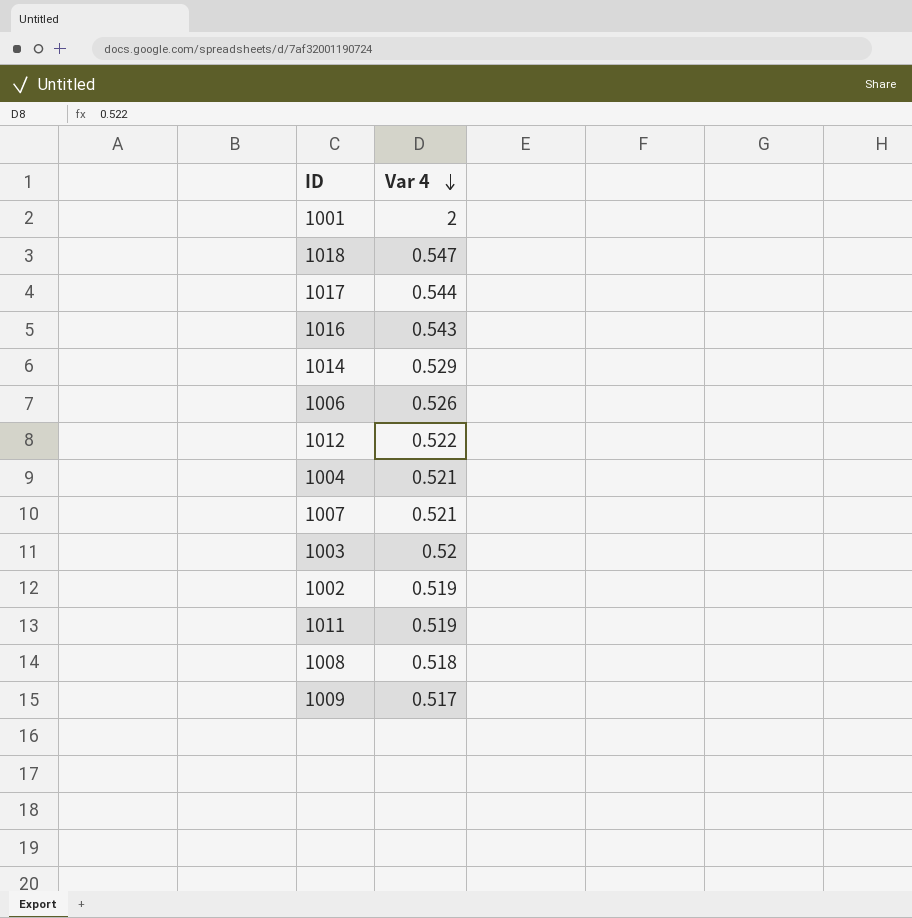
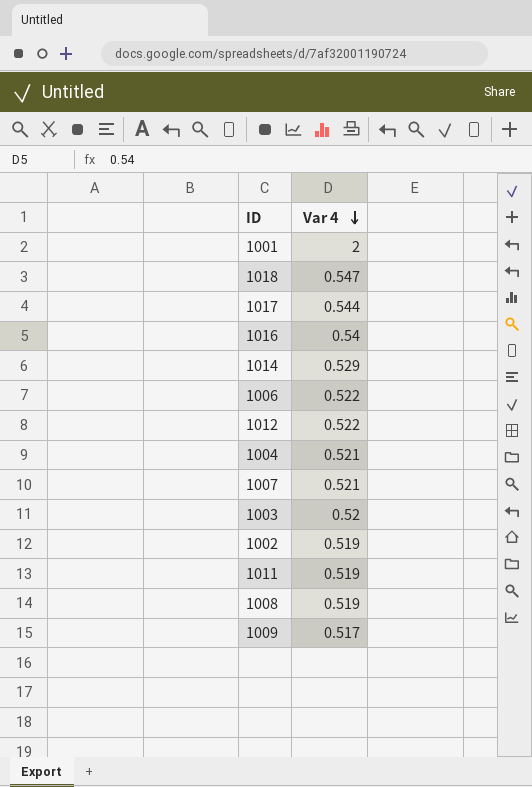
1016 | Var 4: 0.543 -> 0.54
1006 | Var 4: 0.526 -> 0.522
1008 | Var 4: 0.518 -> 0.519

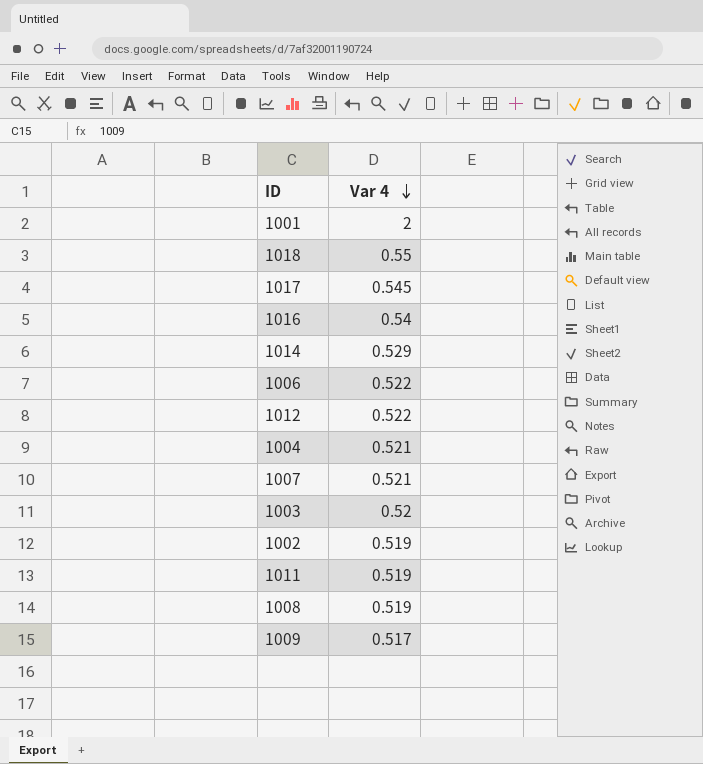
1018 | Var 4: 0.547 -> 0.55
1017 | Var 4: 0.544 -> 0.545

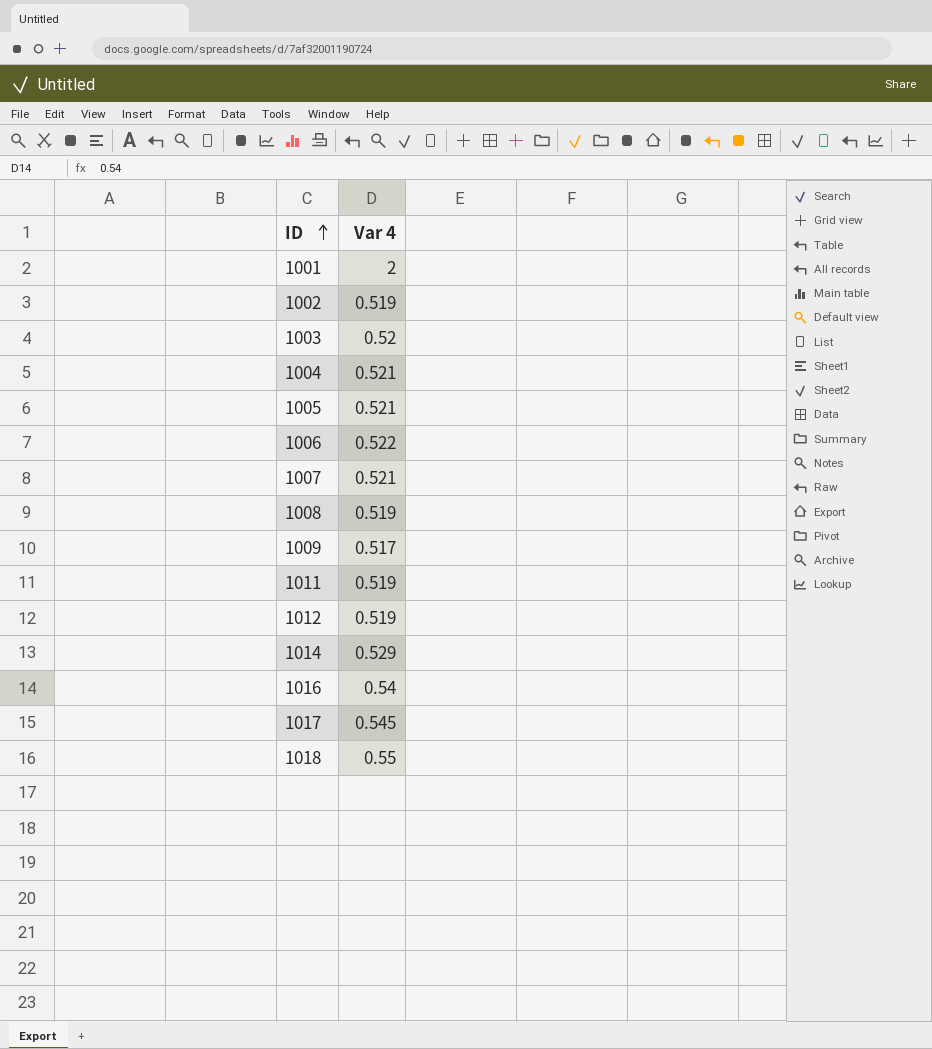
row order: Var 4 descending -> ID ascending
row 1005: none -> 0.521
1012 | Var 4: 0.522 -> 0.519

